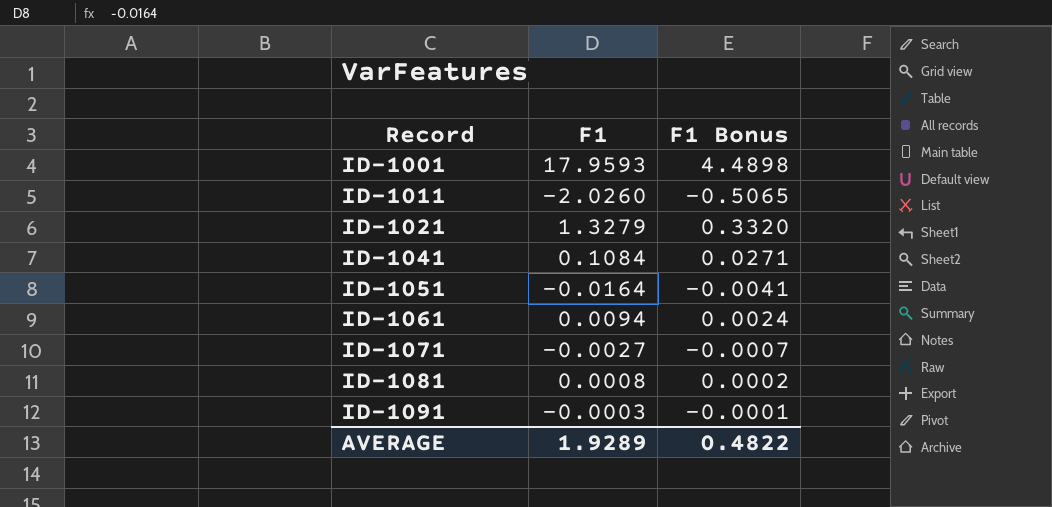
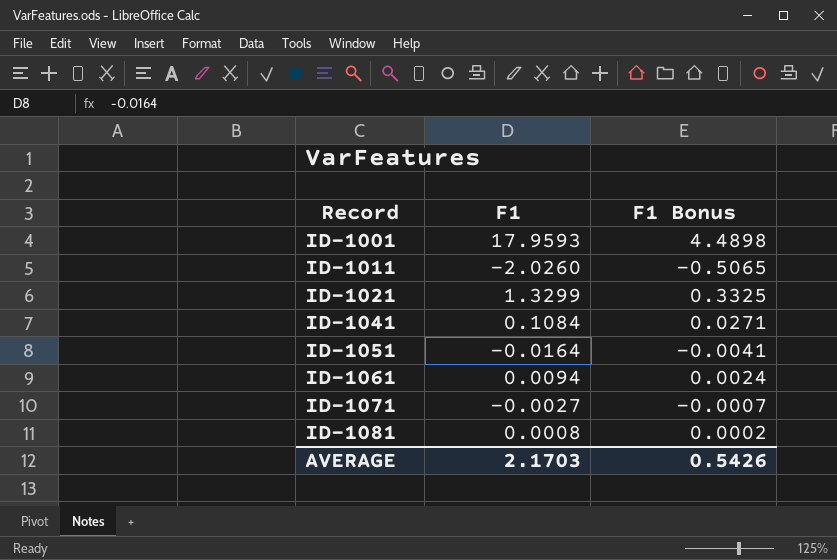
row ID-1091: -0.0003 | -0.0001 -> none
ID-1021 | F1: 1.3279 -> 1.3299
ID-1021 | F1 Bonus: 0.3320 -> 0.3325
AVERAGE | F1: 1.9289 -> 2.1703
AVERAGE | F1 Bonus: 0.4822 -> 0.5426

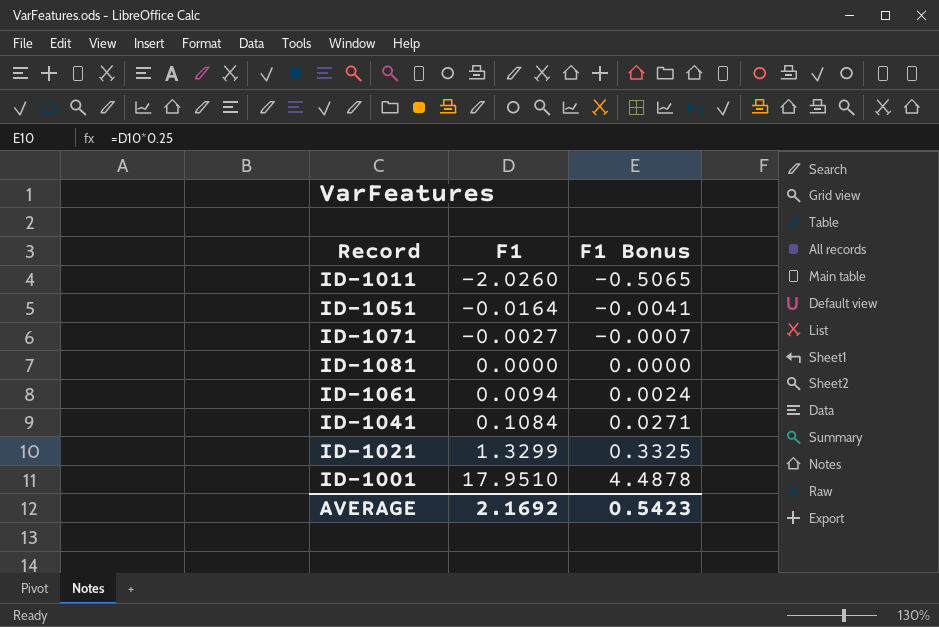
row order: Record ascending -> F1 ascending
ID-1081 | F1: 0.0008 -> 0.0000
ID-1081 | F1 Bonus: 0.0002 -> 0.0000
ID-1001 | F1: 17.9593 -> 17.9510
ID-1001 | F1 Bonus: 4.4898 -> 4.4878
AVERAGE | F1: 2.1703 -> 2.1692
AVERAGE | F1 Bonus: 0.5426 -> 0.5423

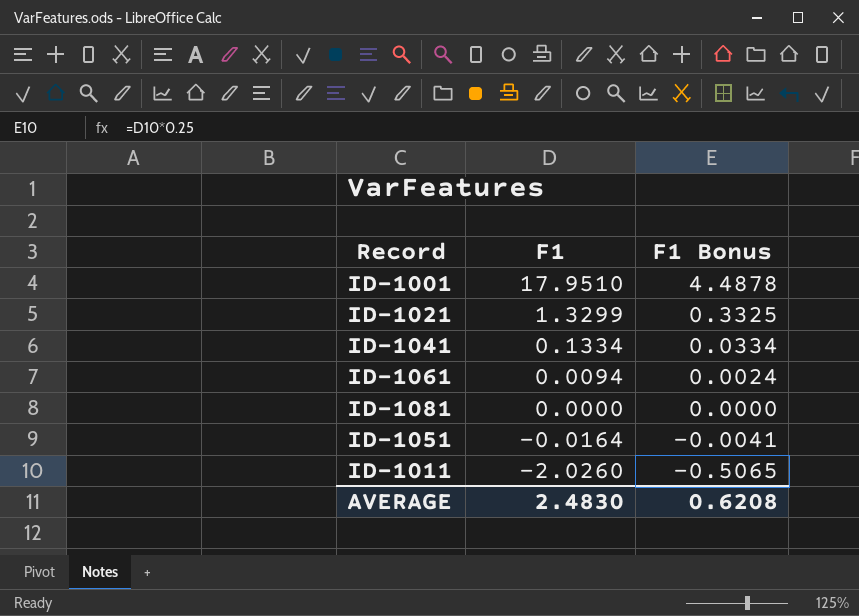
row order: F1 ascending -> F1 descending
row ID-1071: -0.0027 | -0.0007 -> none
ID-1041 | F1: 0.1084 -> 0.1334
ID-1041 | F1 Bonus: 0.0271 -> 0.0334
AVERAGE | F1: 2.1692 -> 2.4830
AVERAGE | F1 Bonus: 0.5423 -> 0.6208

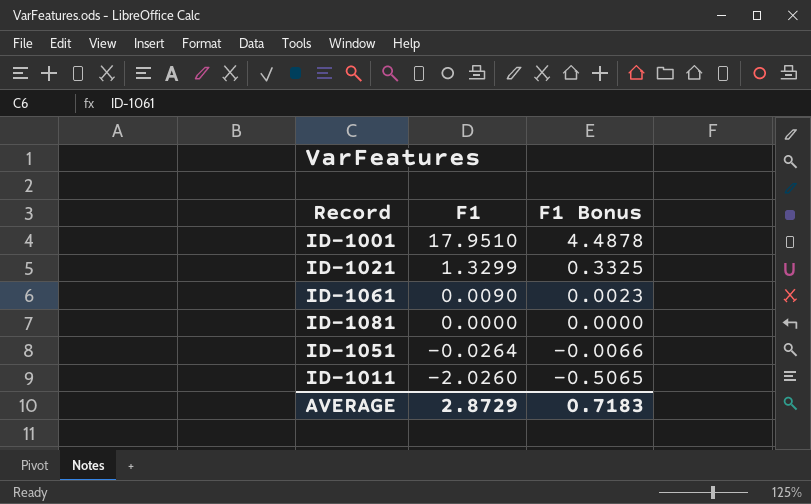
row ID-1041: 0.1334 | 0.0334 -> none
ID-1061 | F1: 0.0094 -> 0.0090
ID-1061 | F1 Bonus: 0.0024 -> 0.0023
ID-1051 | F1: -0.0164 -> -0.0264
ID-1051 | F1 Bonus: -0.0041 -> -0.0066
AVERAGE | F1: 2.4830 -> 2.8729
AVERAGE | F1 Bonus: 0.6208 -> 0.7183

